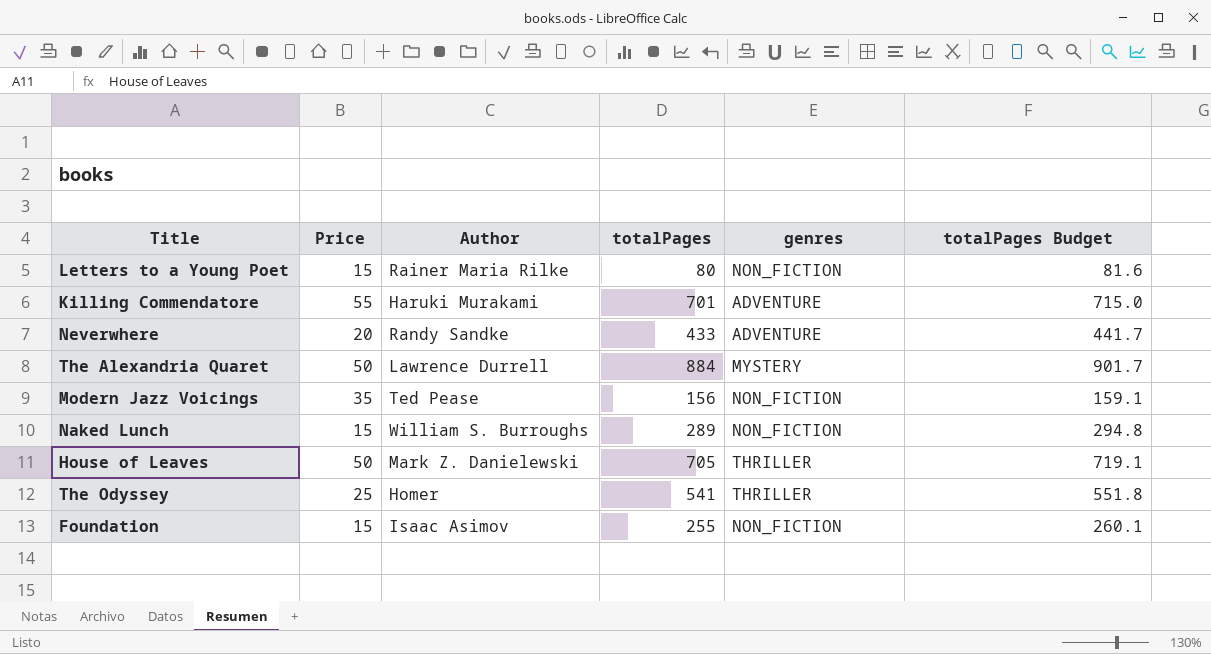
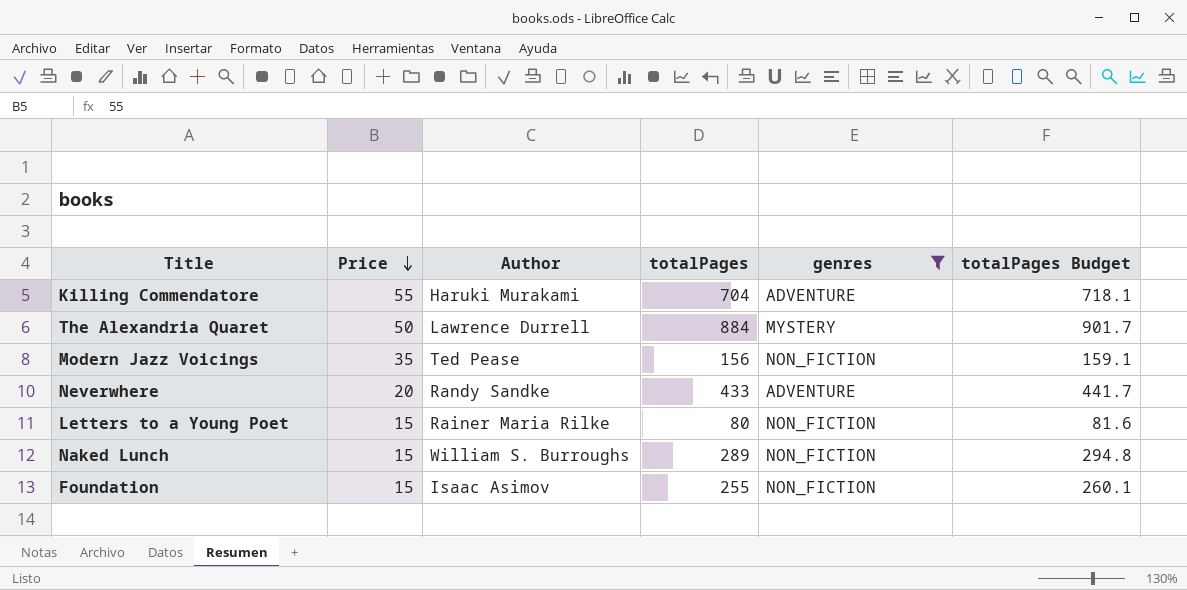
filter: none -> genres != THRILLER
row order: none -> Price descending
Killing Commendatore | totalPages: 701 -> 704
Killing Commendatore | totalPages Budget: 715.0 -> 718.1

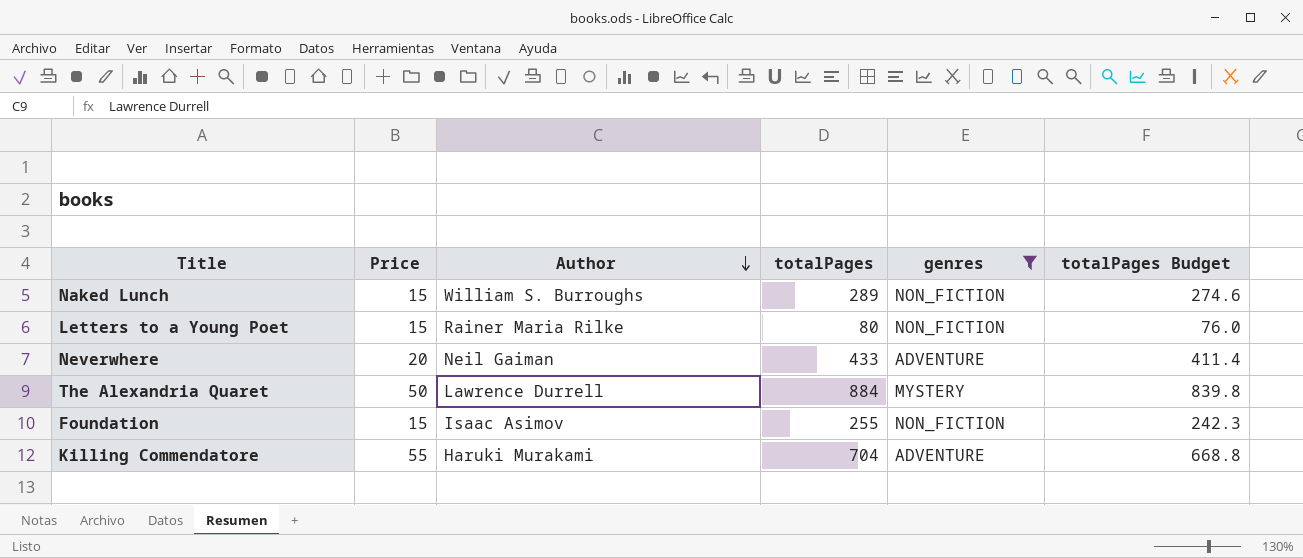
row order: Price descending -> Author descending
column totalPages Budget | formula: [totalPages] * 1.02 -> [totalPages] * 0.95
row Modern Jazz Voicings: 35 | Ted Pease | 156 | NON_FICTION | 159.1 -> none
Neverwhere | Author: Randy Sandke -> Neil Gaiman

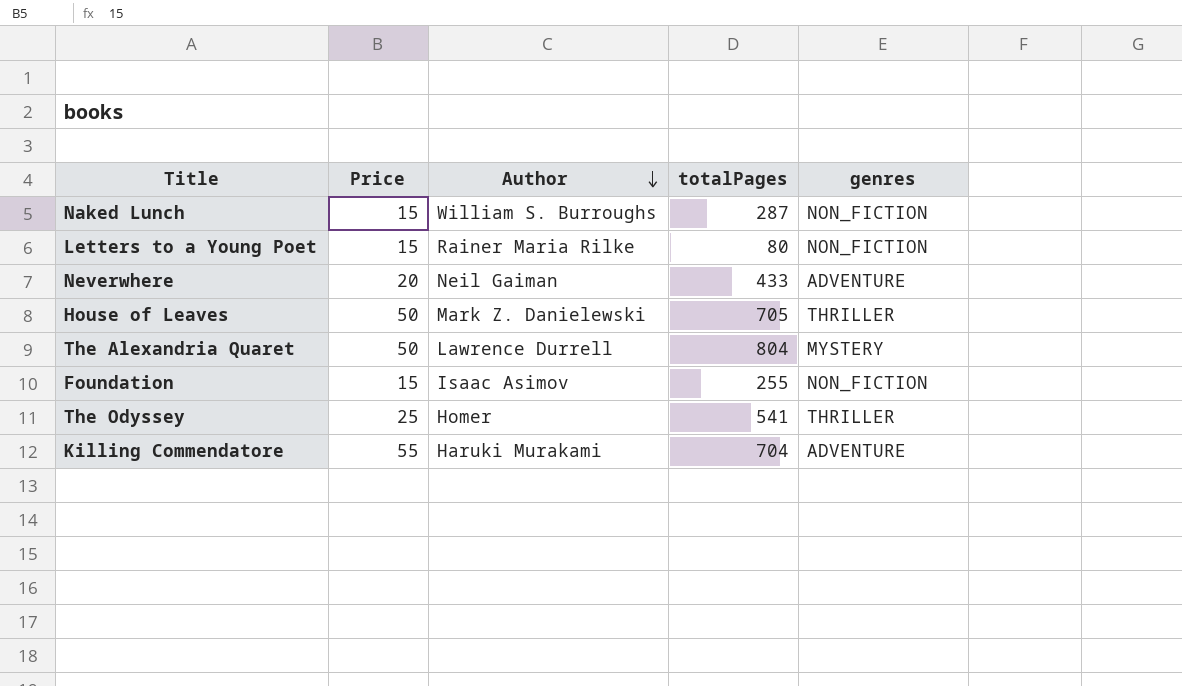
filter: genres != THRILLER -> none
column totalPages Budget | formula: [totalPages] * 0.95 -> none
Naked Lunch | totalPages: 289 -> 287
The Alexandria Quaret | totalPages: 884 -> 804

